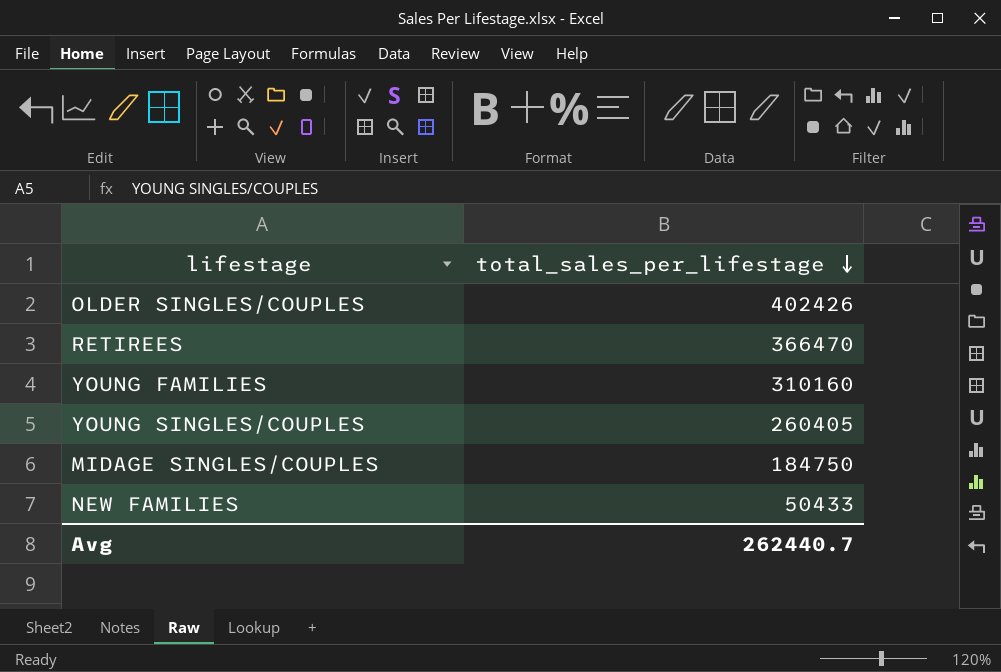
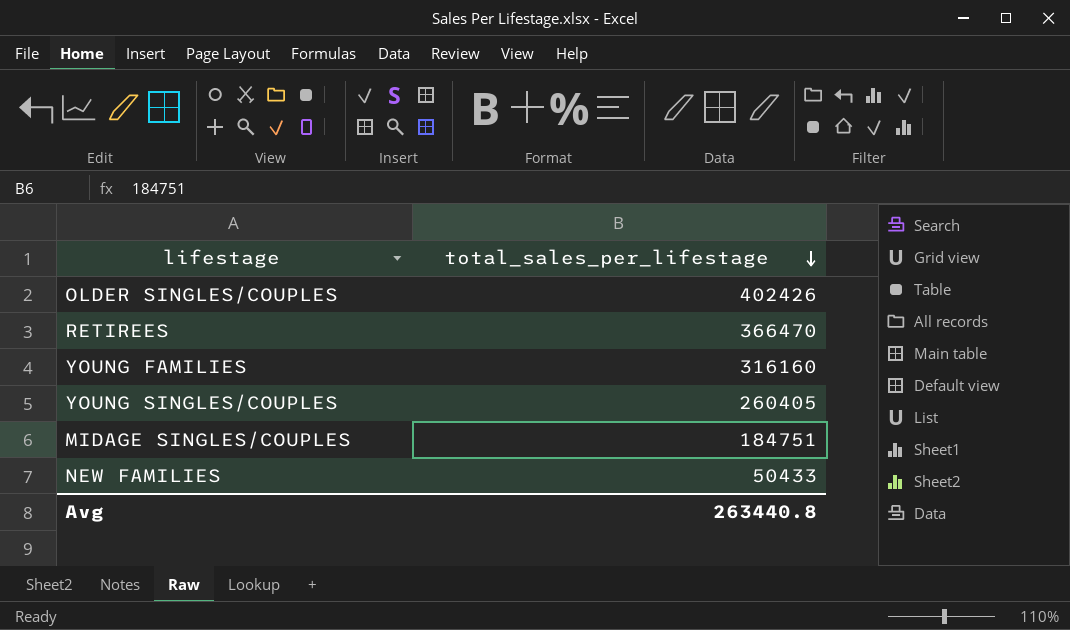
YOUNG FAMILIES | total_sales_per_lifestage: 310160 -> 316160
MIDAGE SINGLES/COUPLES | total_sales_per_lifestage: 184750 -> 184751
Avg | total_sales_per_lifestage: 262440.7 -> 263440.8

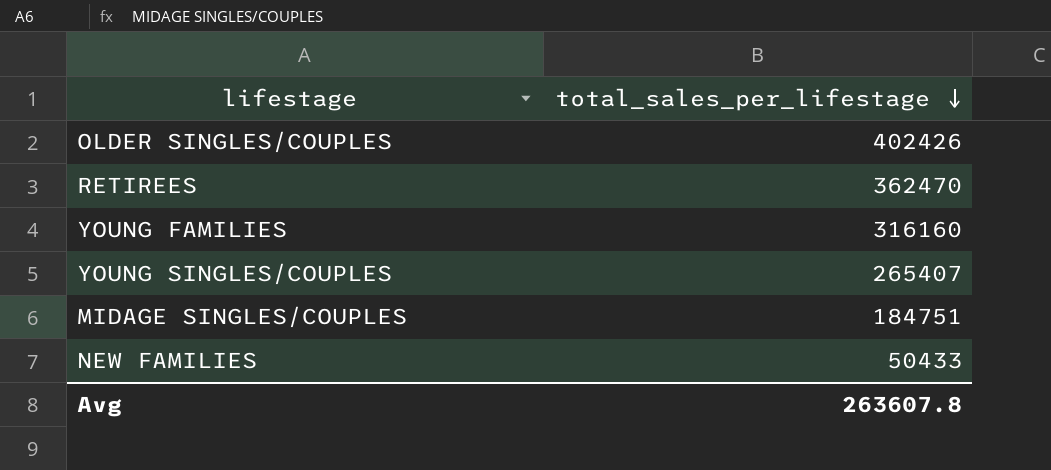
RETIREES | total_sales_per_lifestage: 366470 -> 362470
YOUNG SINGLES/COUPLES | total_sales_per_lifestage: 260405 -> 265407
Avg | total_sales_per_lifestage: 263440.8 -> 263607.8

